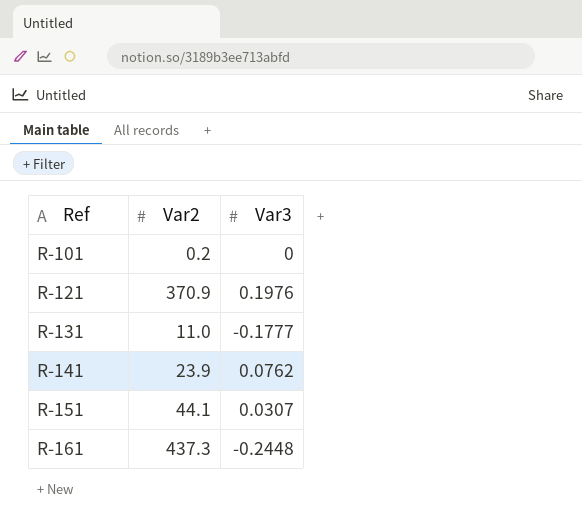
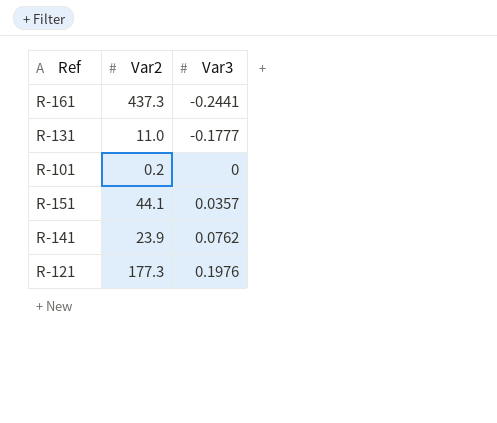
row order: Ref ascending -> Var3 ascending
R-161 | Var3: -0.2448 -> -0.2441
R-151 | Var3: 0.0307 -> 0.0357
R-121 | Var2: 370.9 -> 177.3

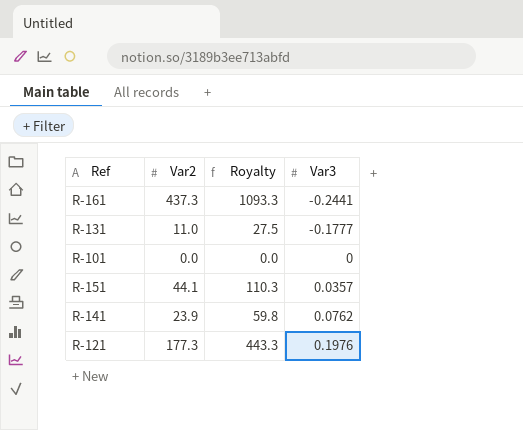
column Royalty | formula: none -> [Var2] * 2.5
R-101 | Var2: 0.2 -> 0.0

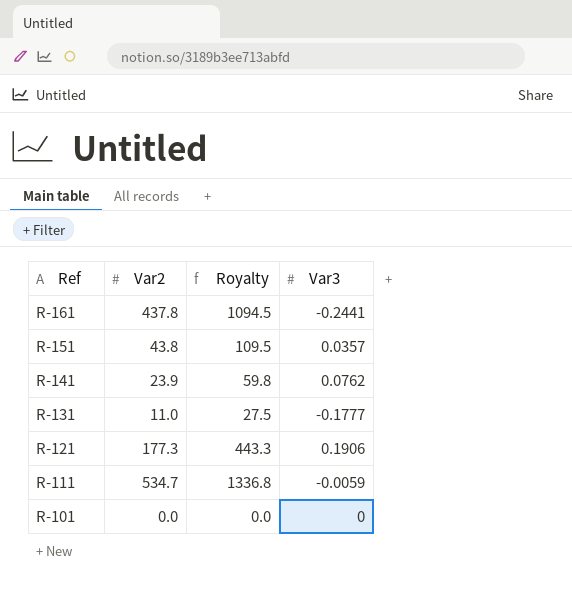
row order: Var3 ascending -> Ref descending
R-161 | Var2: 437.3 -> 437.8
R-161 | Royalty: 1093.3 -> 1094.5
R-151 | Var2: 44.1 -> 43.8
R-151 | Royalty: 110.3 -> 109.5
R-121 | Var3: 0.1976 -> 0.1906
row R-111: none -> 534.7 | 1336.8 | -0.0059

